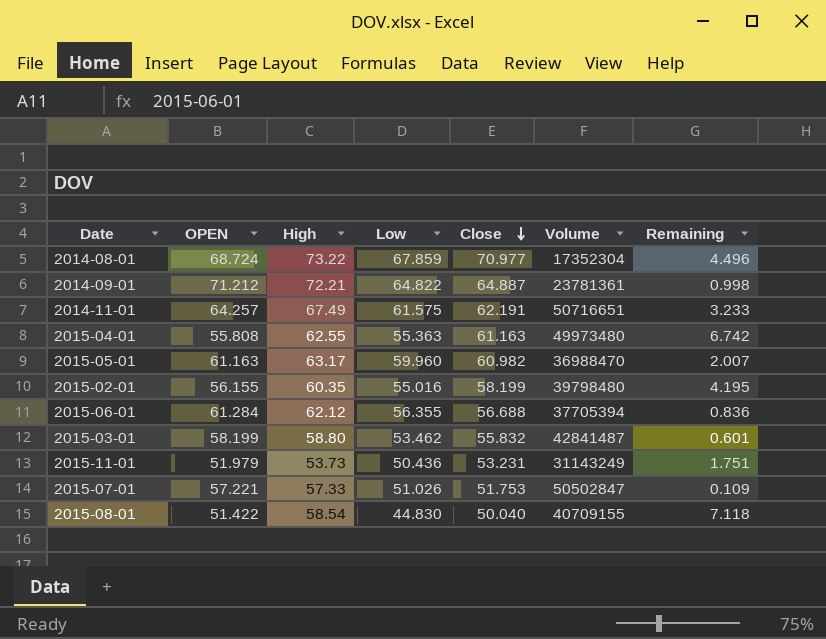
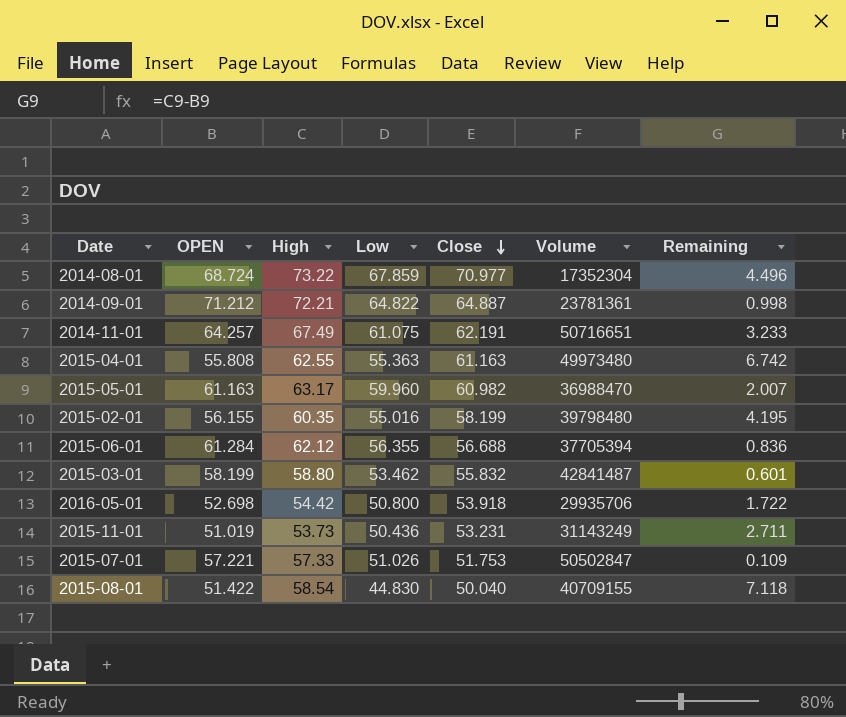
2014-11-01 | Low: 61.575 -> 61.075
row 2016-05-01: none -> 52.698 | 54.42 | 50.800 | 53.918 | 29935706 | 1.722
2015-11-01 | OPEN: 51.979 -> 51.019
2015-11-01 | Remaining: 1.751 -> 2.711

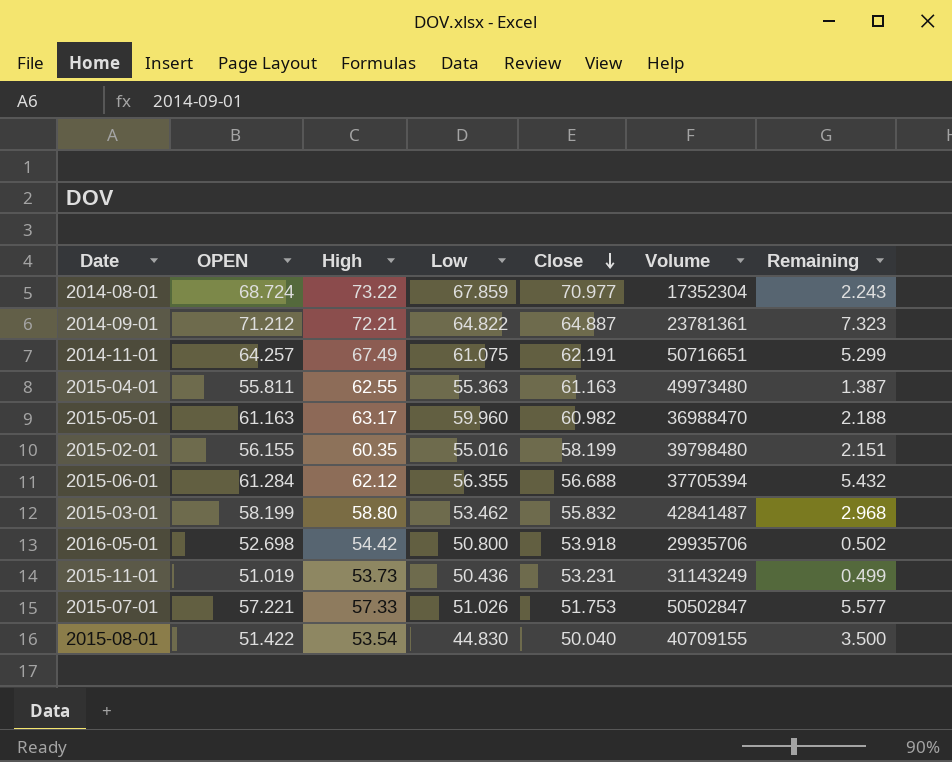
column Remaining | formula: [High] - [OPEN] -> [High] - [Close]
2015-04-01 | OPEN: 55.808 -> 55.811
2015-08-01 | High: 58.54 -> 53.54

